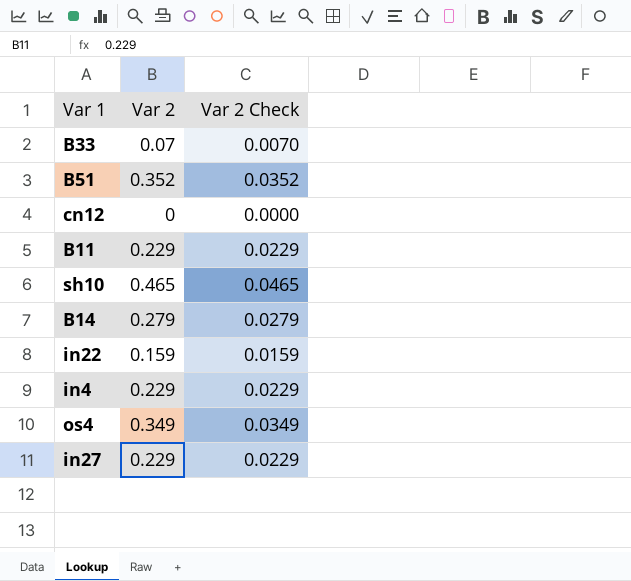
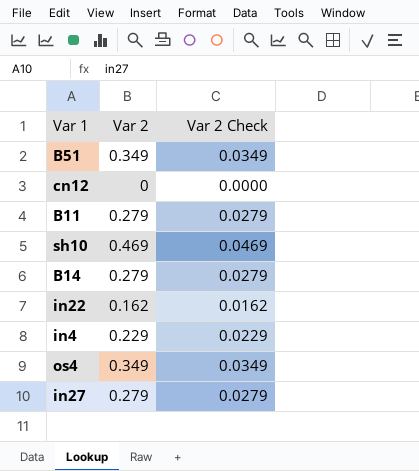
row B33: 0.07 | 0.0070 -> none
B51 | Var 2: 0.352 -> 0.349
B51 | Var 2 Check: 0.0352 -> 0.0349
B11 | Var 2: 0.229 -> 0.279
B11 | Var 2 Check: 0.0229 -> 0.0279
sh10 | Var 2: 0.465 -> 0.469
sh10 | Var 2 Check: 0.0465 -> 0.0469
in22 | Var 2: 0.159 -> 0.162
in22 | Var 2 Check: 0.0159 -> 0.0162
in27 | Var 2: 0.229 -> 0.279
in27 | Var 2 Check: 0.0229 -> 0.0279

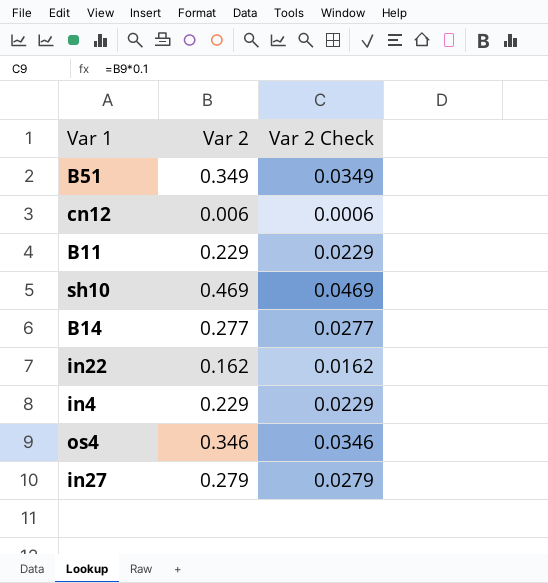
cn12 | Var 2: 0 -> 0.006
cn12 | Var 2 Check: 0.0000 -> 0.0006
B11 | Var 2: 0.279 -> 0.229
B11 | Var 2 Check: 0.0279 -> 0.0229
B14 | Var 2: 0.279 -> 0.277
B14 | Var 2 Check: 0.0279 -> 0.0277
os4 | Var 2: 0.349 -> 0.346
os4 | Var 2 Check: 0.0349 -> 0.0346

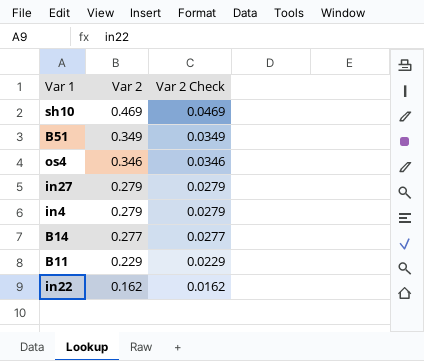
row order: none -> Var 2 descending
row cn12: 0.006 | 0.0006 -> none
in4 | Var 2: 0.229 -> 0.279
in4 | Var 2 Check: 0.0229 -> 0.0279

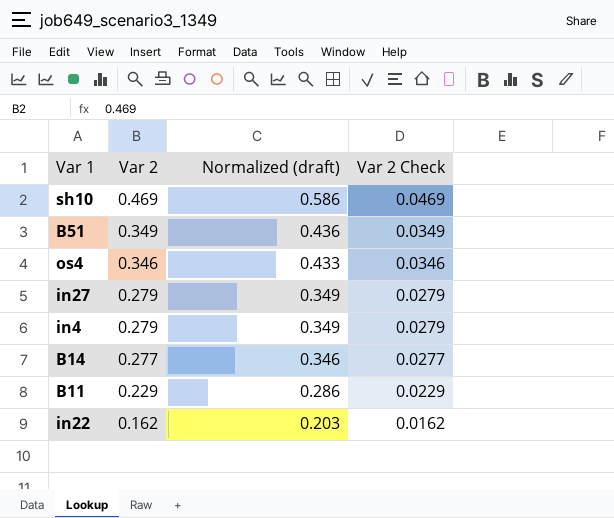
column Normalized (draft) | formula: none -> [Var 2] * 1.25

